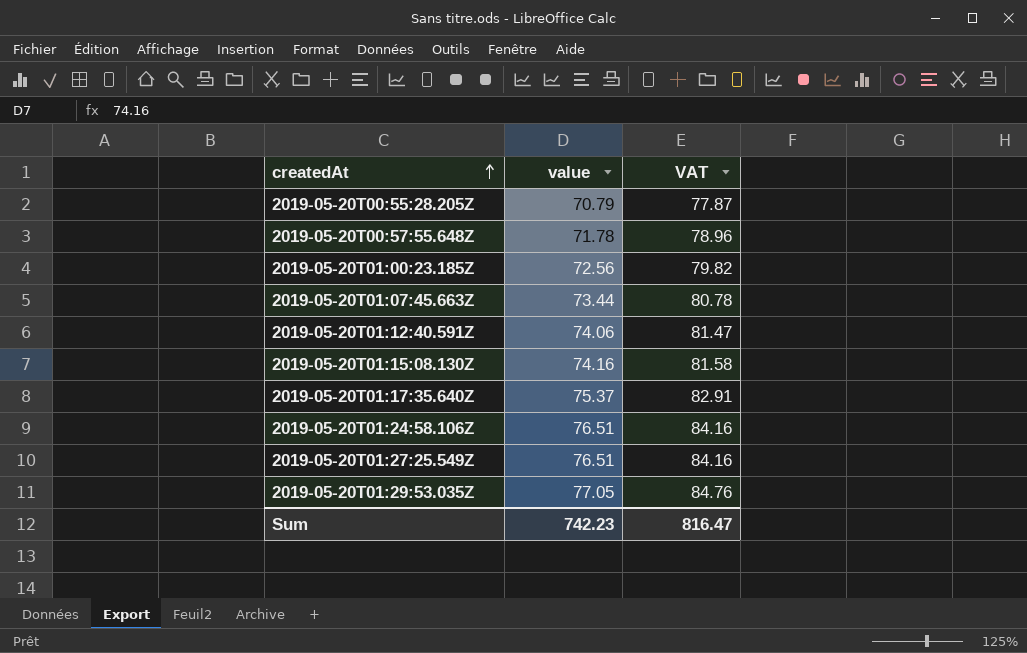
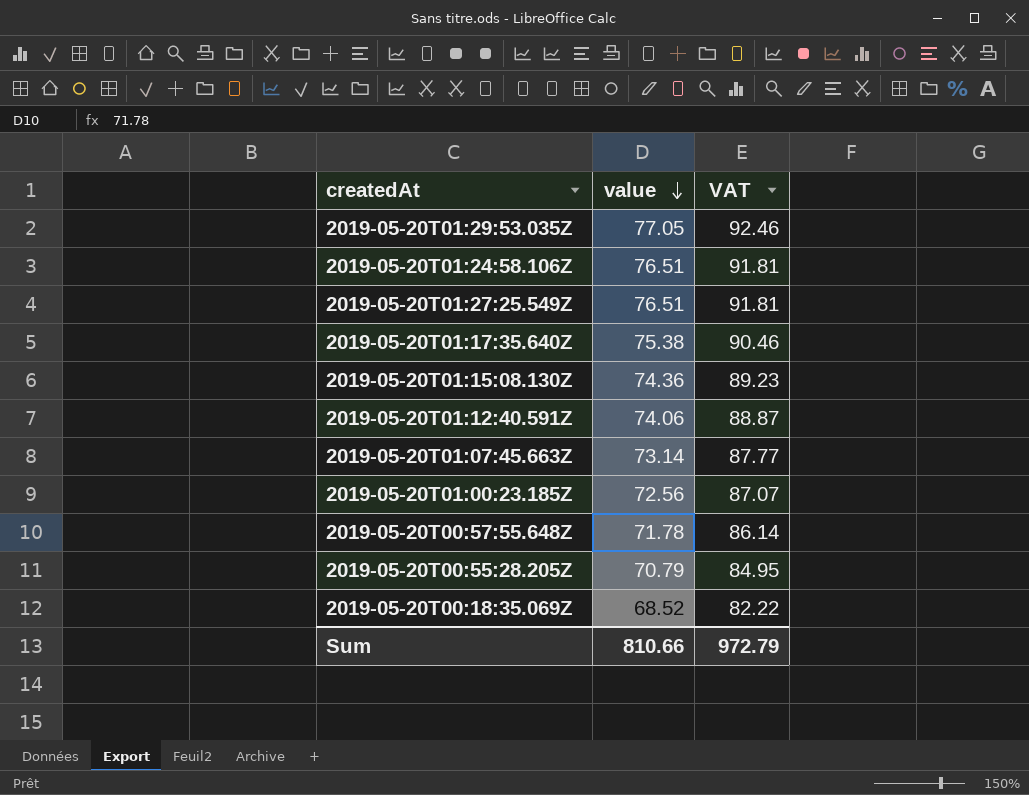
row order: createdAt ascending -> value descending
column VAT | formula: [value] * 1.1 -> [value] * 1.2
2019-05-20T01:17:35.640Z | value: 75.37 -> 75.38
2019-05-20T01:15:08.130Z | value: 74.16 -> 74.36
2019-05-20T01:07:45.663Z | value: 73.44 -> 73.14
row 2019-05-20T00:18:35.069Z: none -> 68.52 | 82.22
Sum | value: 742.23 -> 810.66
Sum | VAT: 816.47 -> 972.79

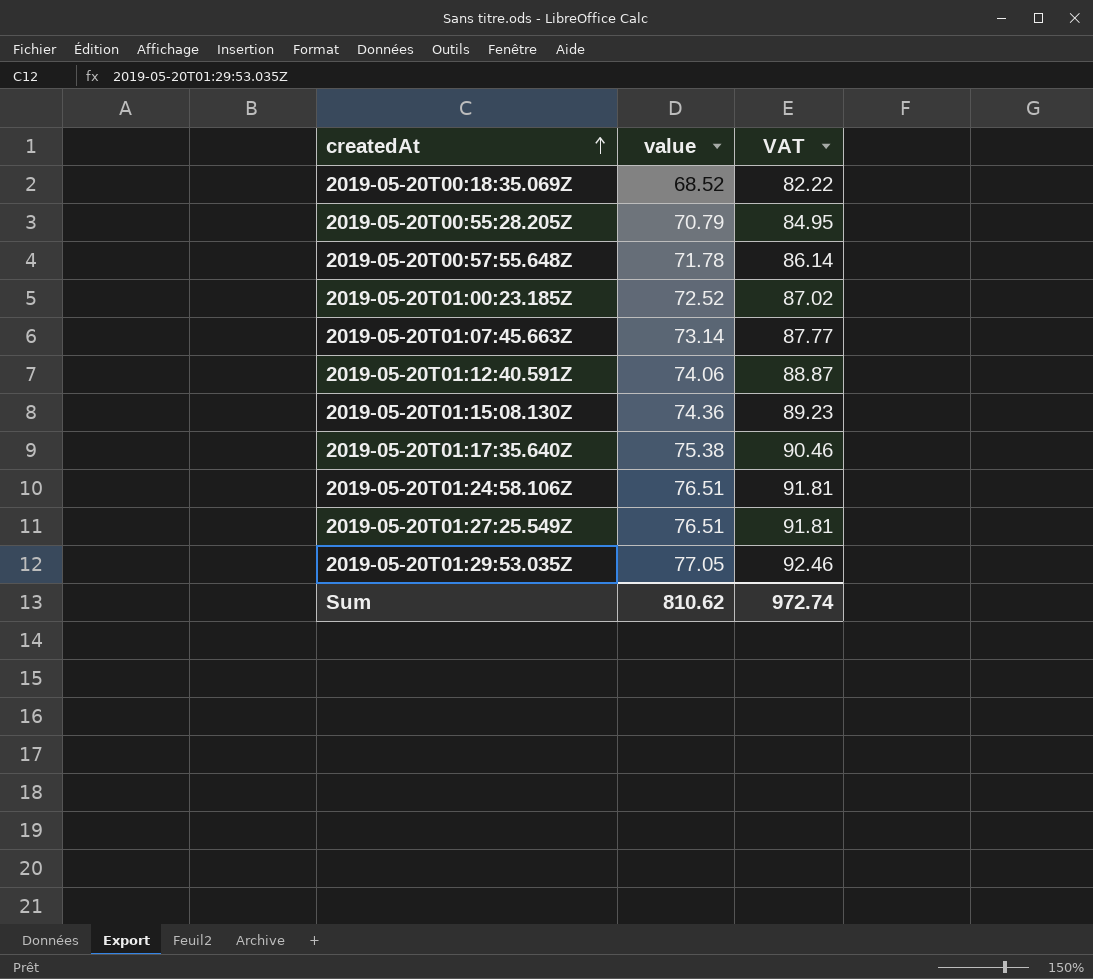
row order: value descending -> createdAt ascending
2019-05-20T01:00:23.185Z | value: 72.56 -> 72.52
2019-05-20T01:00:23.185Z | VAT: 87.07 -> 87.02
Sum | value: 810.66 -> 810.62
Sum | VAT: 972.79 -> 972.74

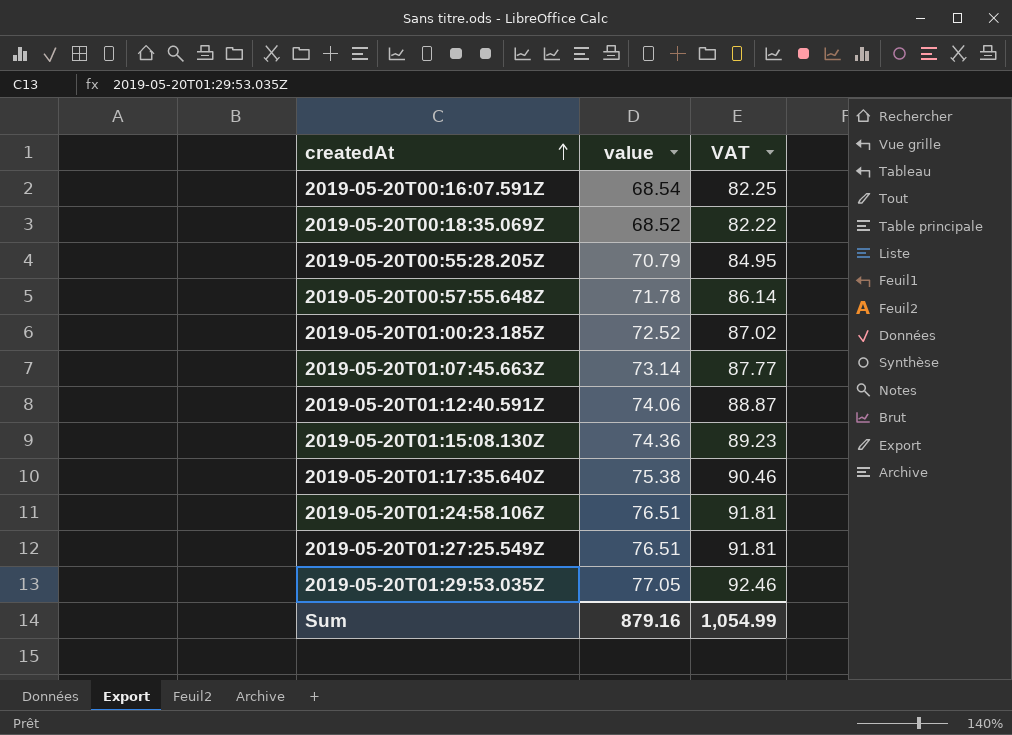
row 2019-05-20T00:16:07.591Z: none -> 68.54 | 82.25
Sum | value: 810.62 -> 879.16
Sum | VAT: 972.74 -> 1,054.99

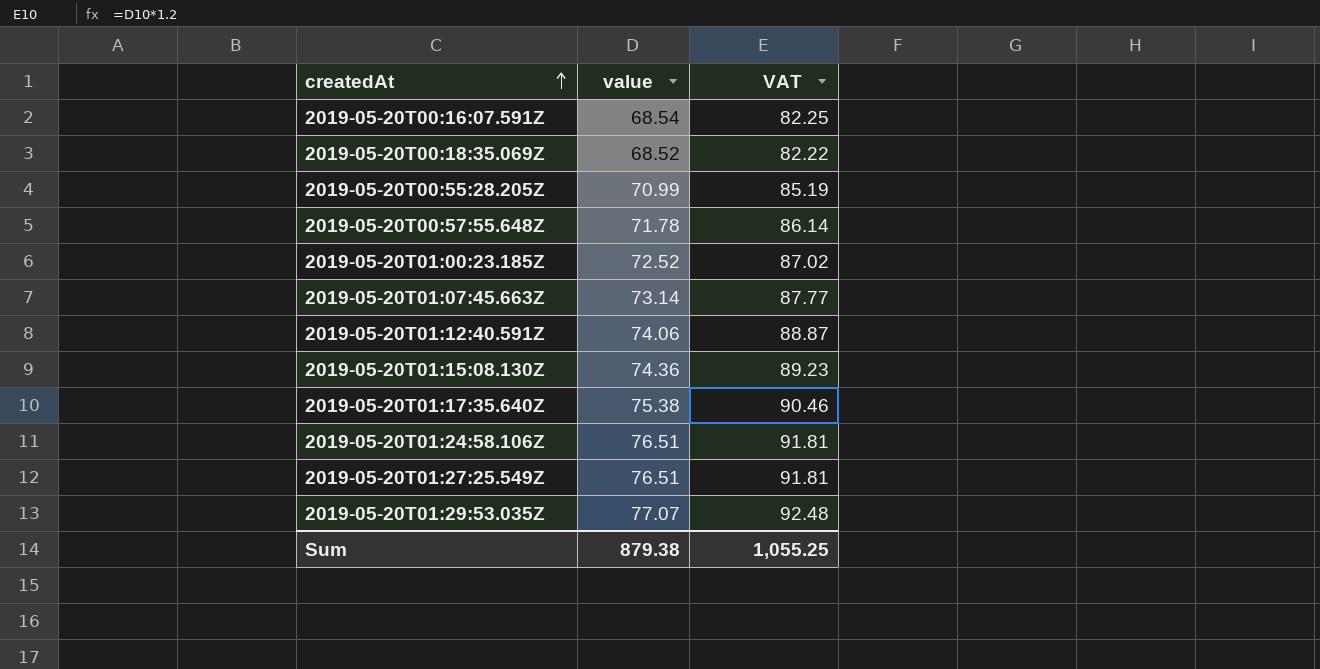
2019-05-20T00:55:28.205Z | value: 70.79 -> 70.99
2019-05-20T00:55:28.205Z | VAT: 84.95 -> 85.19
2019-05-20T01:29:53.035Z | value: 77.05 -> 77.07
2019-05-20T01:29:53.035Z | VAT: 92.46 -> 92.48
Sum | value: 879.16 -> 879.38
Sum | VAT: 1,054.99 -> 1,055.25

